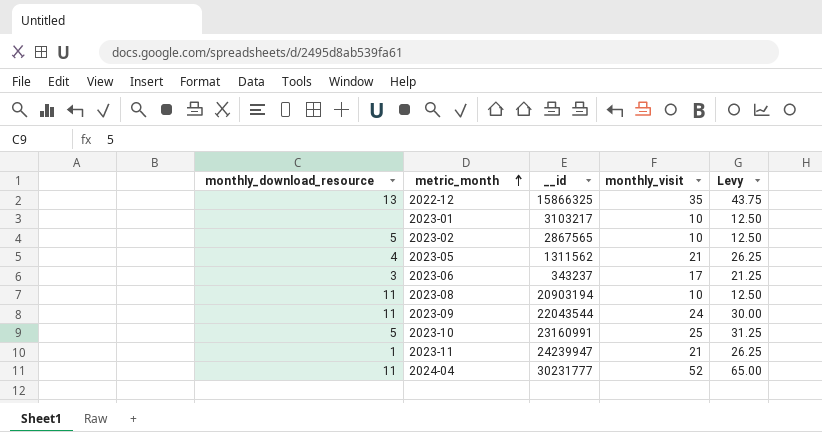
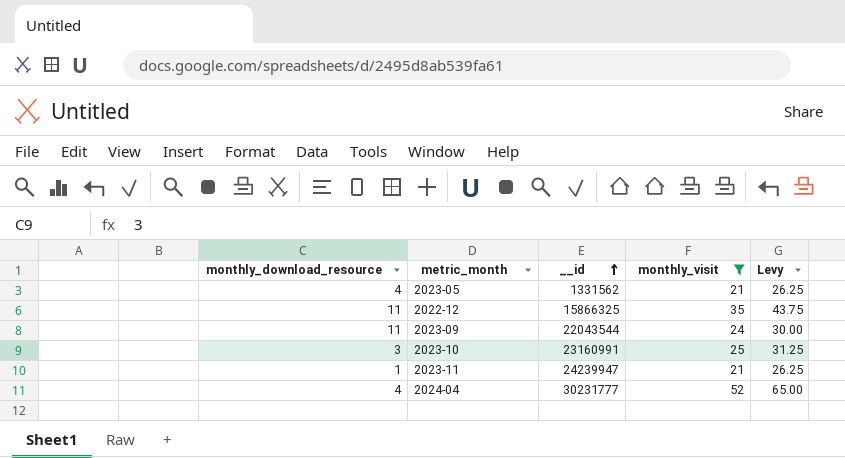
filter: none -> monthly_visit >= 21
row order: metric_month ascending -> __id ascending
2023-05 | __id: 1311562 -> 1331562
2022-12 | monthly_download_resource: 13 -> 11
2023-10 | monthly_download_resource: 5 -> 3
2024-04 | monthly_download_resource: 11 -> 4

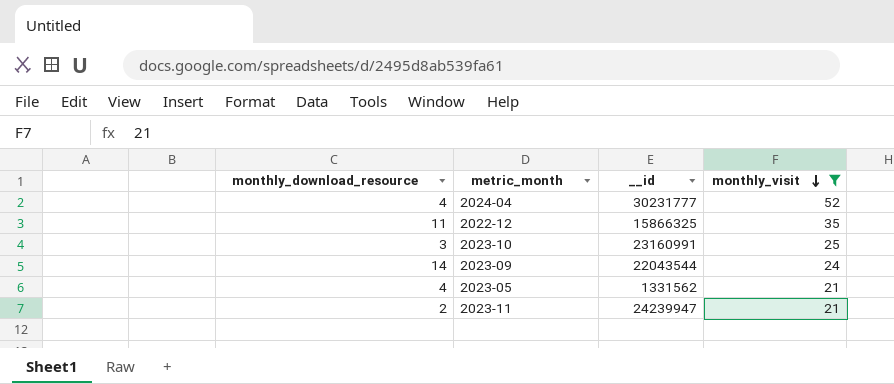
row order: __id ascending -> monthly_visit descending
column Levy | formula: [monthly_visit] * 1.25 -> none
2023-09 | monthly_download_resource: 11 -> 14
2023-11 | monthly_download_resource: 1 -> 2

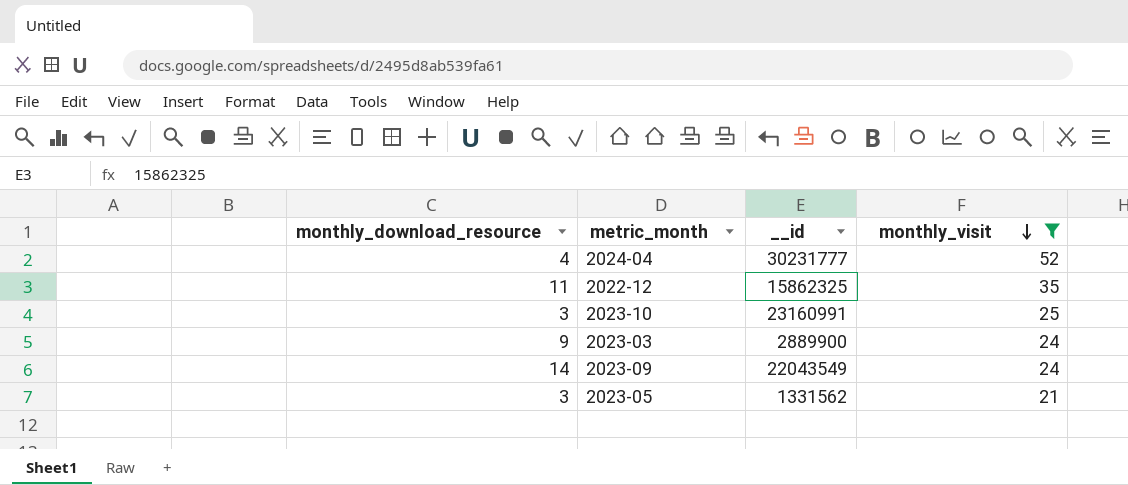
row 2023-11: 2 | 24239947 | 21 -> none
2022-12 | __id: 15866325 -> 15862325
row 2023-03: none -> 9 | 2889900 | 24
2023-09 | __id: 22043544 -> 22043549
2023-05 | monthly_download_resource: 4 -> 3

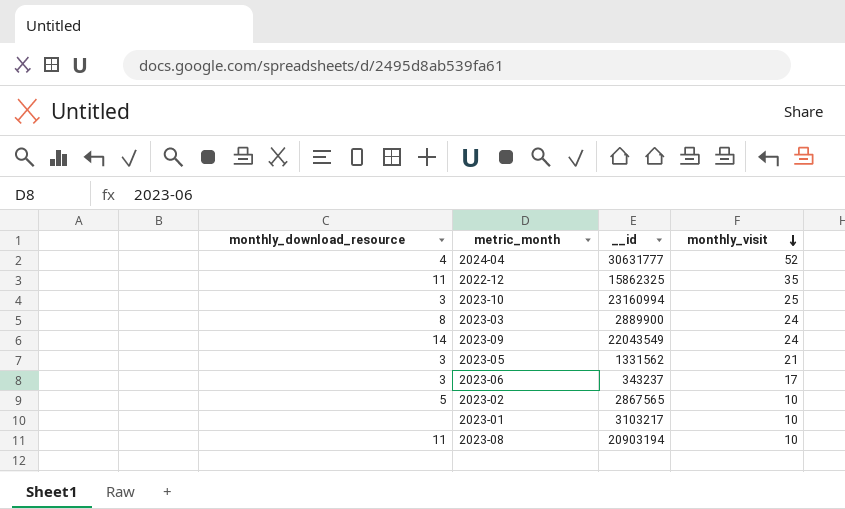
filter: monthly_visit >= 21 -> none
2024-04 | __id: 30231777 -> 30631777
2023-10 | __id: 23160991 -> 23160994
2023-03 | monthly_download_resource: 9 -> 8

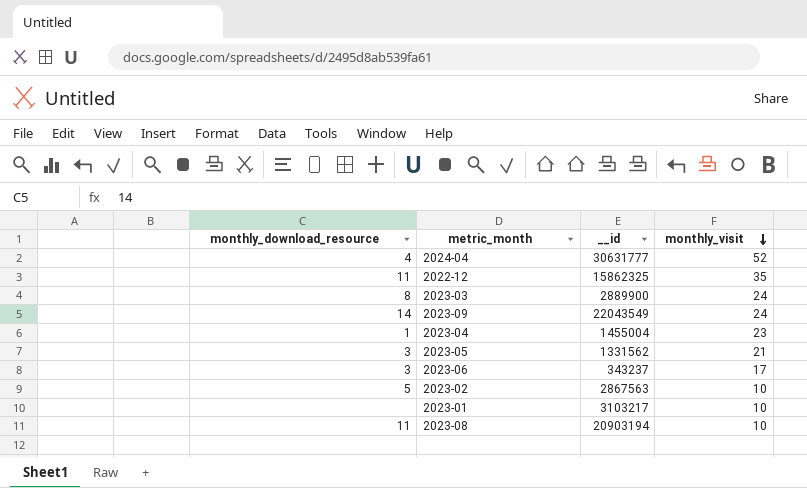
row 2023-10: 3 | 23160994 | 25 -> none
row 2023-04: none -> 1 | 1455004 | 23
2023-02 | __id: 2867565 -> 2867563

